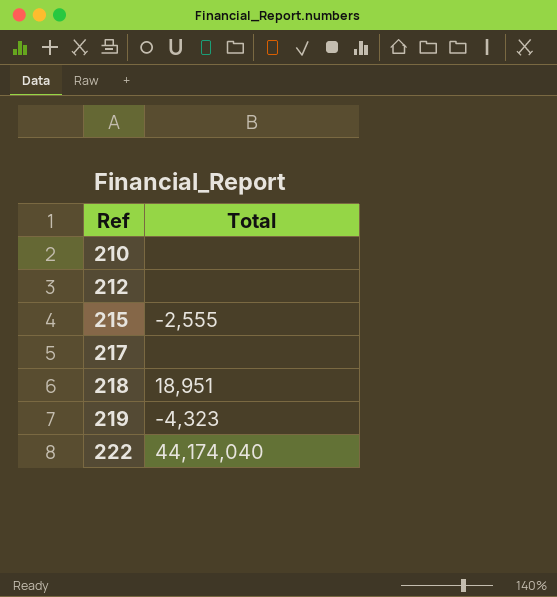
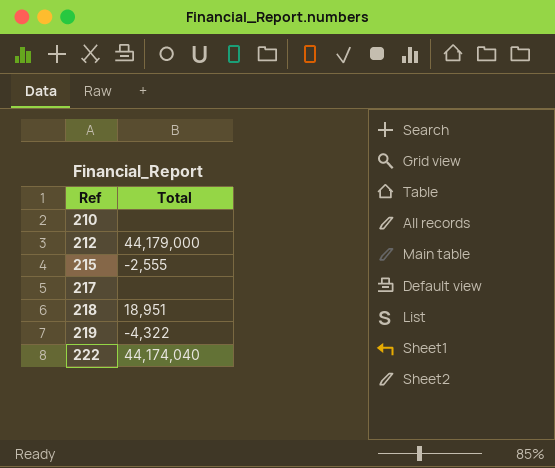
212 | Total: none -> 44,179,000
219 | Total: -4,323 -> -4,322

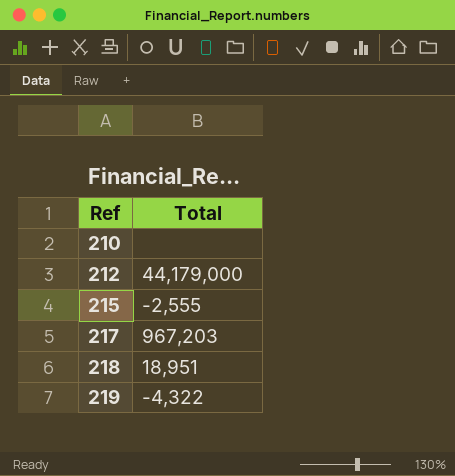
row 222: 44,174,040 -> none
217 | Total: none -> 967,203

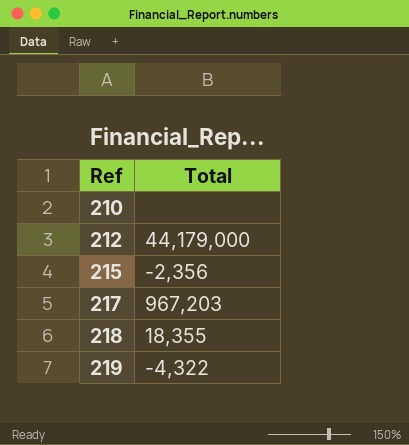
215 | Total: -2,555 -> -2,356
218 | Total: 18,951 -> 18,355

